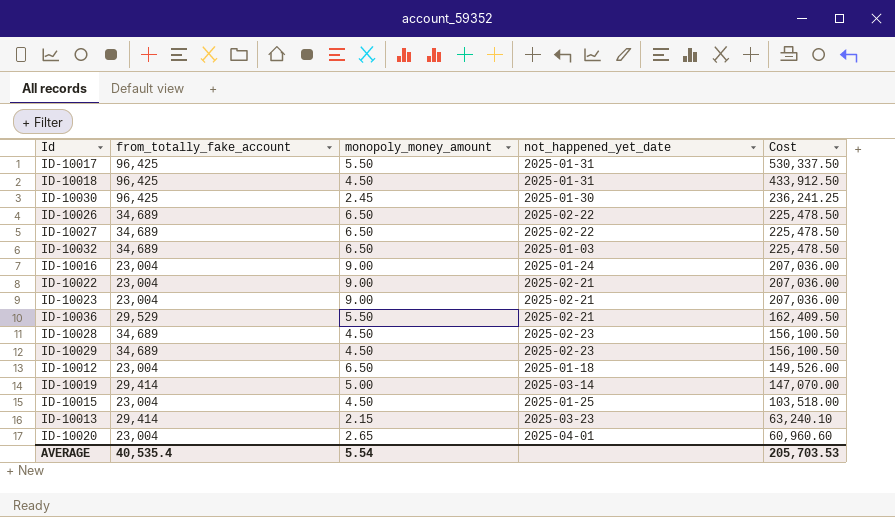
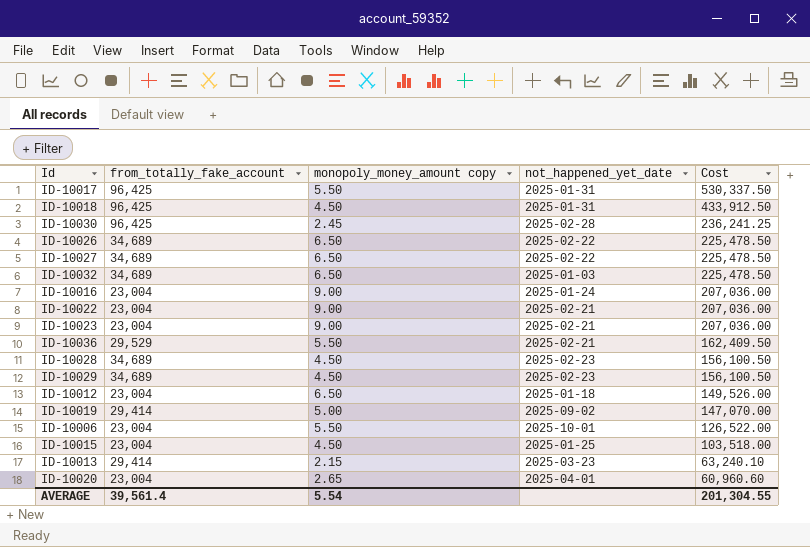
column name: monopoly_money_amount -> monopoly_money_amount copy
ID-10030 | not_happened_yet_date: 2025-01-30 -> 2025-02-28
ID-10019 | not_happened_yet_date: 2025-03-14 -> 2025-09-02
row ID-10006: none -> 23,004 | 5.50 | 2025-10-01 | 126,522.00
AVERAGE | from_totally_fake_account: 40,535.4 -> 39,561.4
AVERAGE | Cost: 205,703.53 -> 201,304.55

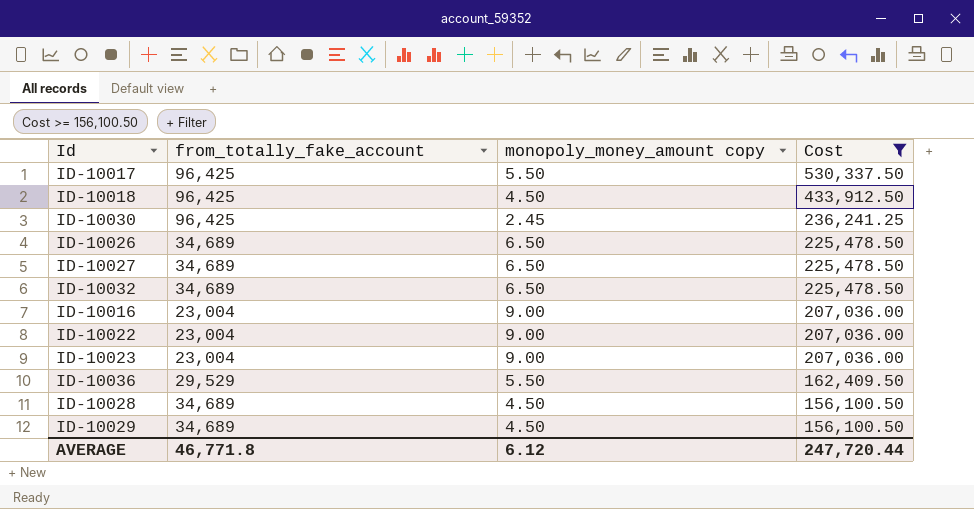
filter: none -> Cost >= 156,100.50
column not_happened_yet_date | position: 4 -> none
AVERAGE | from_totally_fake_account: 39,561.4 -> 46,771.8
AVERAGE | monopoly_money_amount copy: 5.54 -> 6.12
AVERAGE | Cost: 201,304.55 -> 247,720.44

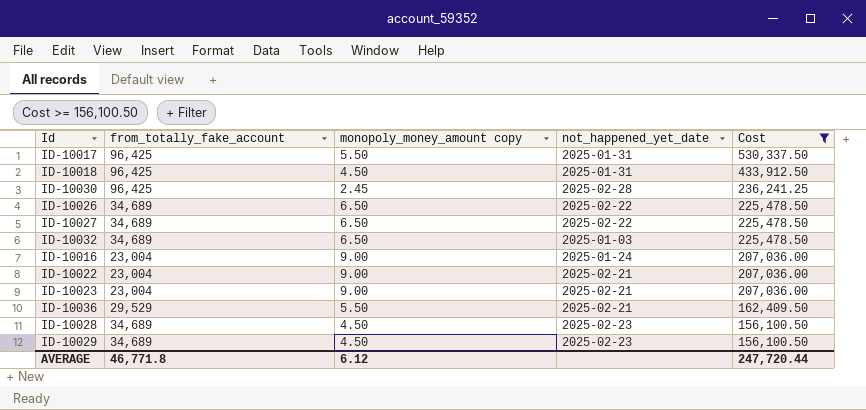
column not_happened_yet_date | position: none -> 4

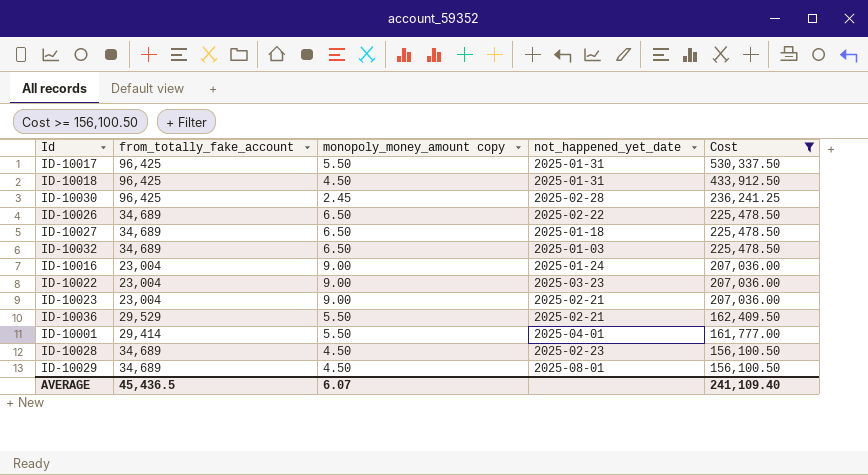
ID-10027 | not_happened_yet_date: 2025-02-22 -> 2025-01-18
ID-10022 | not_happened_yet_date: 2025-02-21 -> 2025-03-23
row ID-10001: none -> 29,414 | 5.50 | 2025-04-01 | 161,777.00
ID-10029 | not_happened_yet_date: 2025-02-23 -> 2025-08-01
AVERAGE | from_totally_fake_account: 46,771.8 -> 45,436.5
AVERAGE | monopoly_money_amount copy: 6.12 -> 6.07
AVERAGE | Cost: 247,720.44 -> 241,109.40

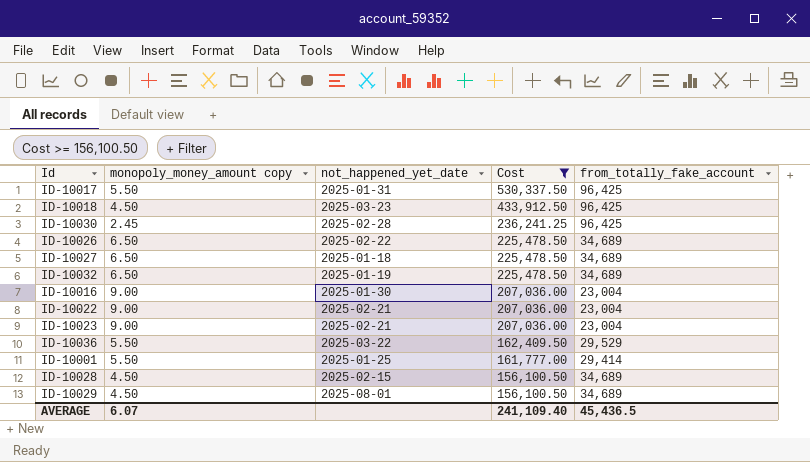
column from_totally_fake_account | position: 2 -> 5
ID-10018 | not_happened_yet_date: 2025-01-31 -> 2025-03-23
ID-10032 | not_happened_yet_date: 2025-01-03 -> 2025-01-19
ID-10016 | not_happened_yet_date: 2025-01-24 -> 2025-01-30
ID-10022 | not_happened_yet_date: 2025-03-23 -> 2025-02-21
ID-10036 | not_happened_yet_date: 2025-02-21 -> 2025-03-22
ID-10001 | not_happened_yet_date: 2025-04-01 -> 2025-01-25
ID-10028 | not_happened_yet_date: 2025-02-23 -> 2025-02-15

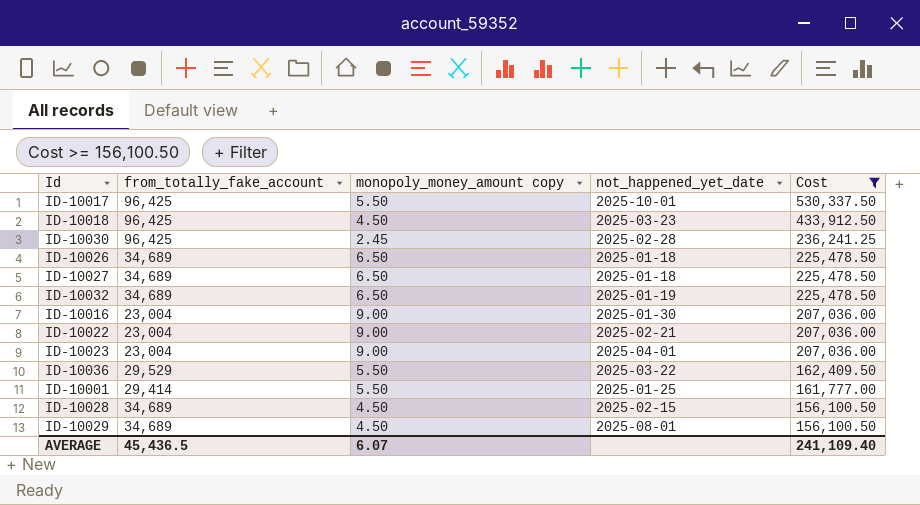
column from_totally_fake_account | position: 5 -> 2
ID-10017 | not_happened_yet_date: 2025-01-31 -> 2025-10-01
ID-10026 | not_happened_yet_date: 2025-02-22 -> 2025-01-18
ID-10023 | not_happened_yet_date: 2025-02-21 -> 2025-04-01

